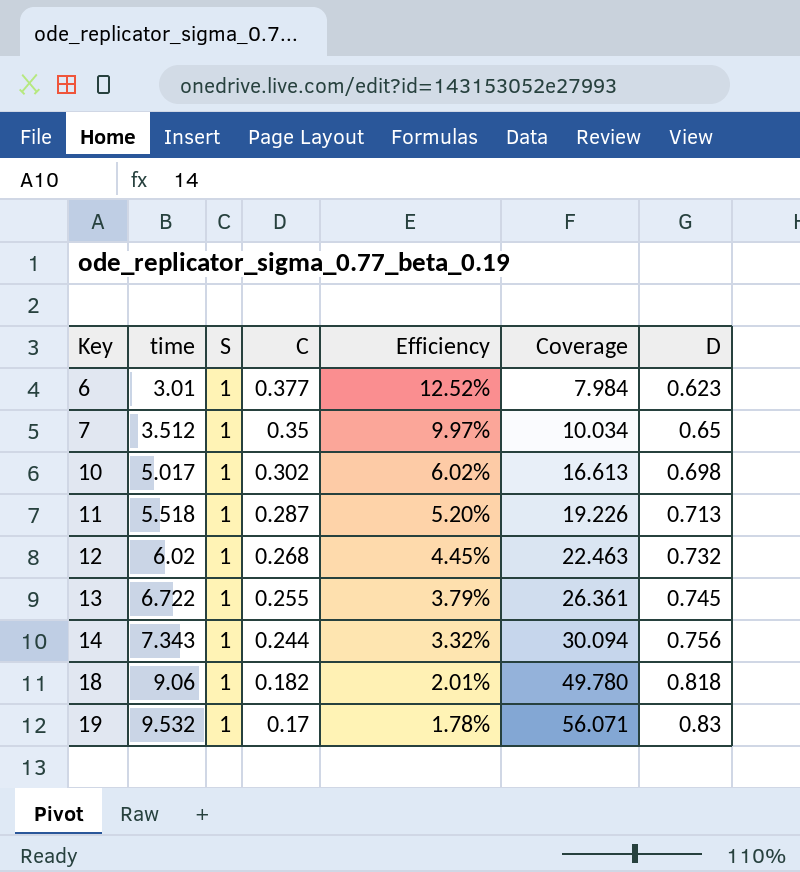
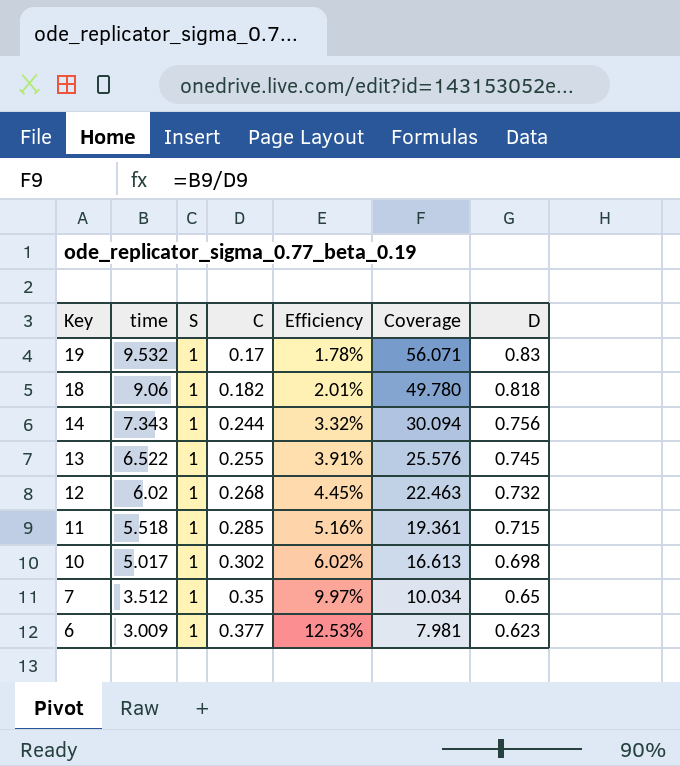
row order: Key ascending -> Key descending
13 | time: 6.722 -> 6.522
13 | Efficiency: 3.79% -> 3.91%
13 | Coverage: 26.361 -> 25.576
11 | C: 0.287 -> 0.285
11 | Efficiency: 5.20% -> 5.16%
11 | Coverage: 19.226 -> 19.361
11 | D: 0.713 -> 0.715
6 | time: 3.01 -> 3.009
6 | Efficiency: 12.52% -> 12.53%
6 | Coverage: 7.984 -> 7.981

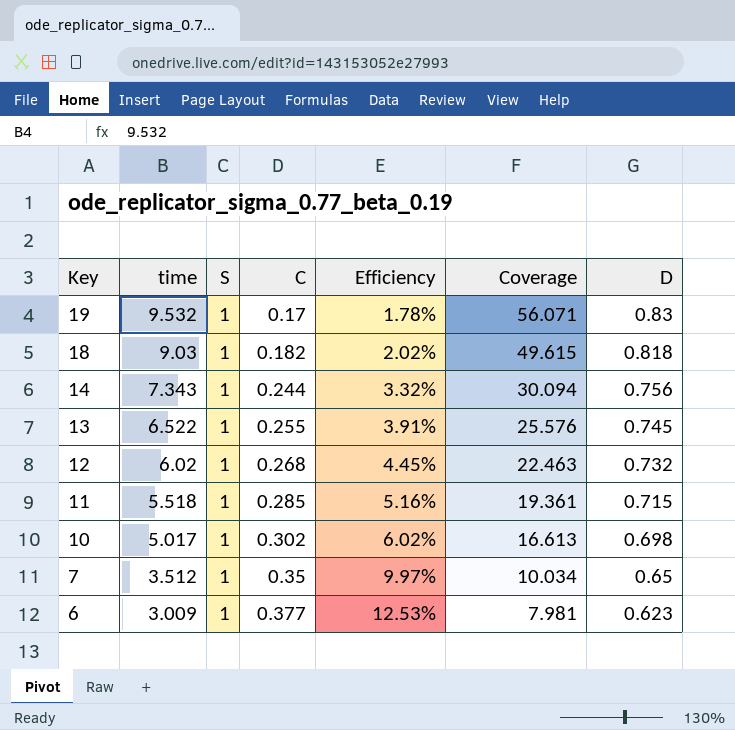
18 | time: 9.06 -> 9.03
18 | Efficiency: 2.01% -> 2.02%
18 | Coverage: 49.780 -> 49.615

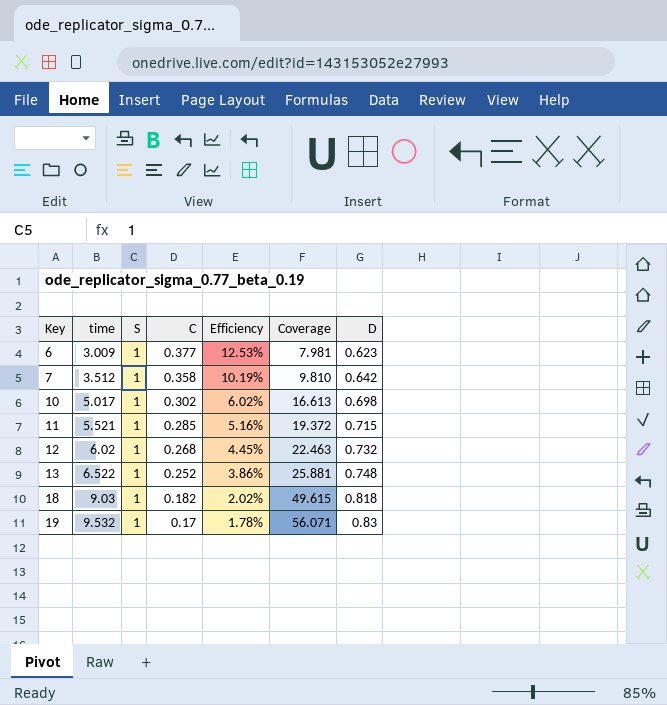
row order: Key descending -> Key ascending
row 14: 7.343 | 1 | 0.244 | 3.32% | 30.094 | 0.756 -> none
7 | C: 0.35 -> 0.358
7 | Efficiency: 9.97% -> 10.19%
7 | Coverage: 10.034 -> 9.810
7 | D: 0.65 -> 0.642
11 | time: 5.518 -> 5.521
11 | Coverage: 19.361 -> 19.372
13 | C: 0.255 -> 0.252
13 | Efficiency: 3.91% -> 3.86%
13 | Coverage: 25.576 -> 25.881
13 | D: 0.745 -> 0.748

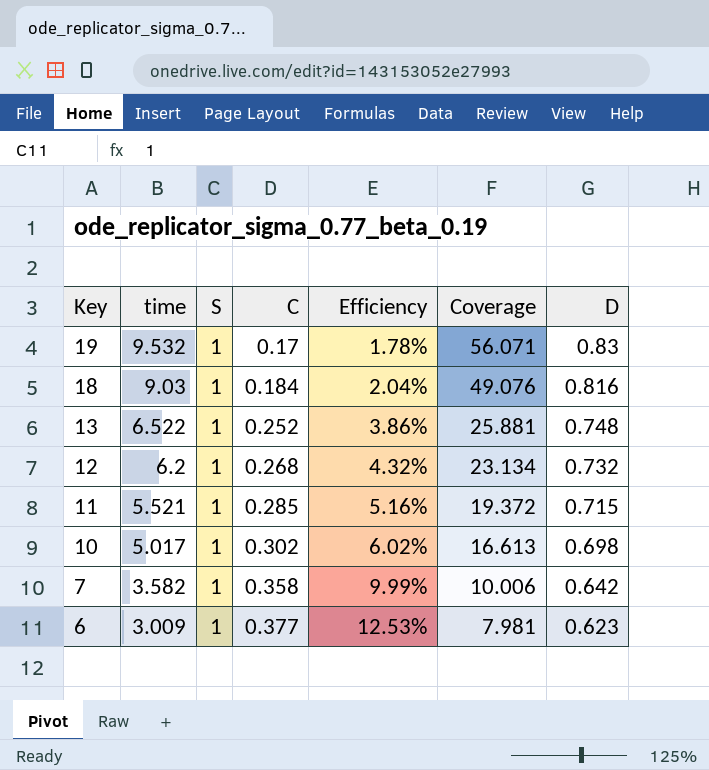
row order: Key ascending -> Key descending
18 | C: 0.182 -> 0.184
18 | Efficiency: 2.02% -> 2.04%
18 | Coverage: 49.615 -> 49.076
18 | D: 0.818 -> 0.816
12 | time: 6.02 -> 6.2
12 | Efficiency: 4.45% -> 4.32%
12 | Coverage: 22.463 -> 23.134
7 | time: 3.512 -> 3.582
7 | Efficiency: 10.19% -> 9.99%
7 | Coverage: 9.810 -> 10.006

